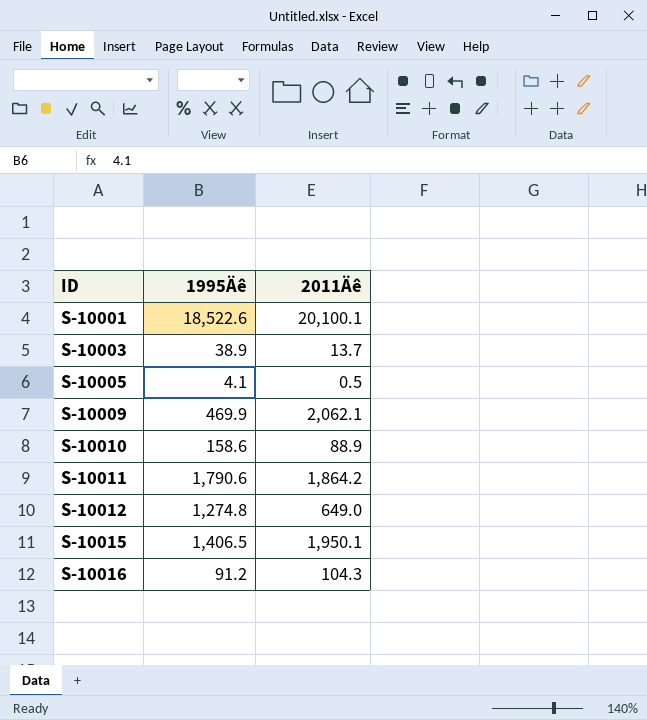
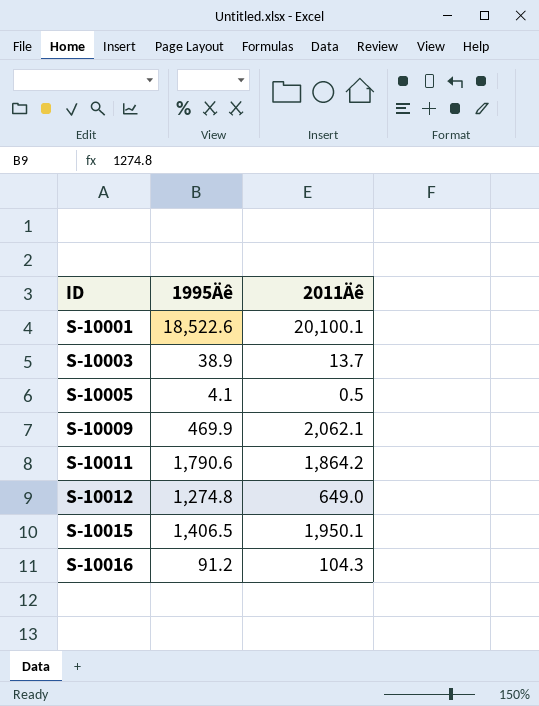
row S-10010: 158.6 | 88.9 -> none

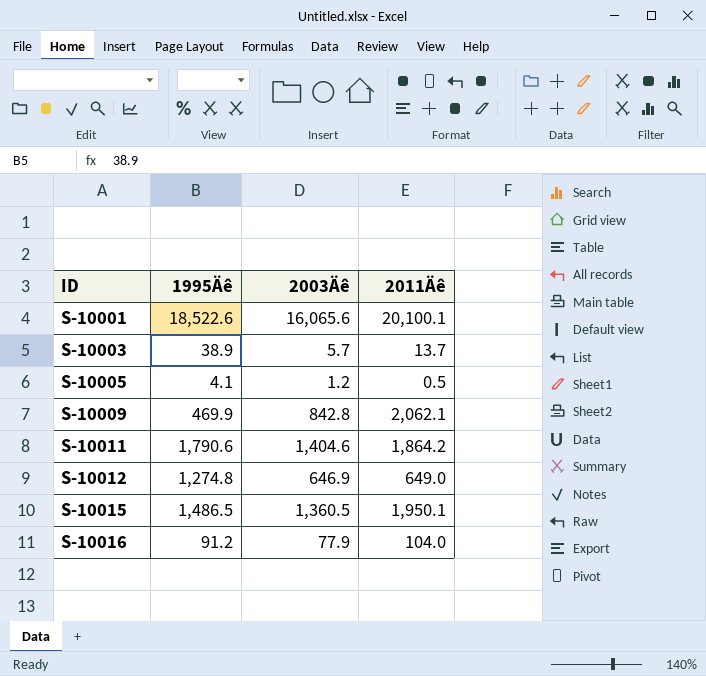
column 2003Äê | position: none -> 3
S-10015 | 1995Äê: 1,406.5 -> 1,486.5
S-10016 | 2011Äê: 104.3 -> 104.0

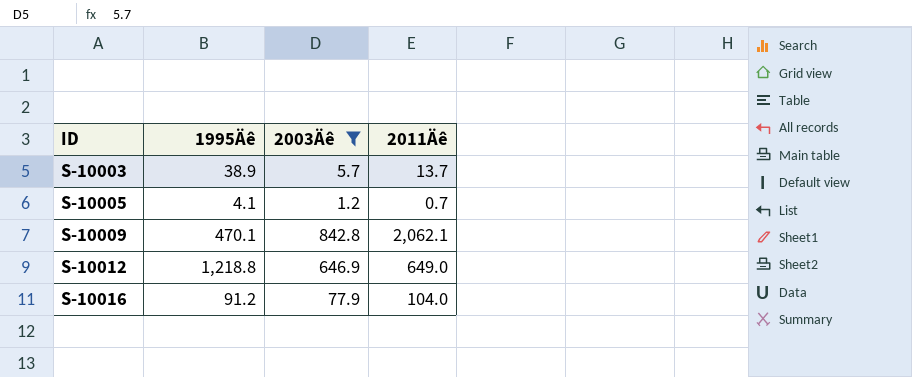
filter: none -> 2003Äê <= 842.8
S-10005 | 2011Äê: 0.5 -> 0.7
S-10009 | 1995Äê: 469.9 -> 470.1
S-10012 | 1995Äê: 1,274.8 -> 1,218.8

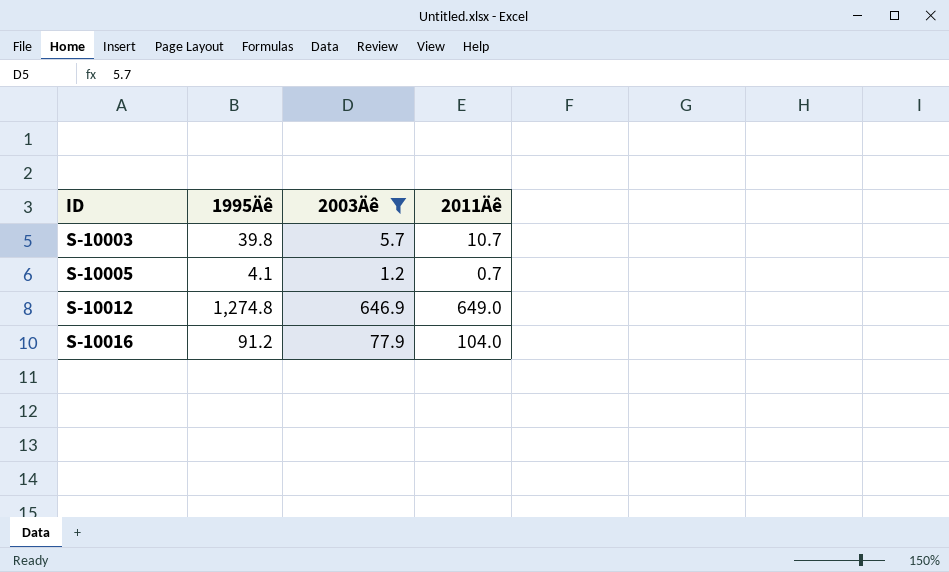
row S-10009: 470.1 | 842.8 | 2,062.1 -> none
S-10003 | 1995Äê: 38.9 -> 39.8
S-10003 | 2011Äê: 13.7 -> 10.7
S-10012 | 1995Äê: 1,218.8 -> 1,274.8

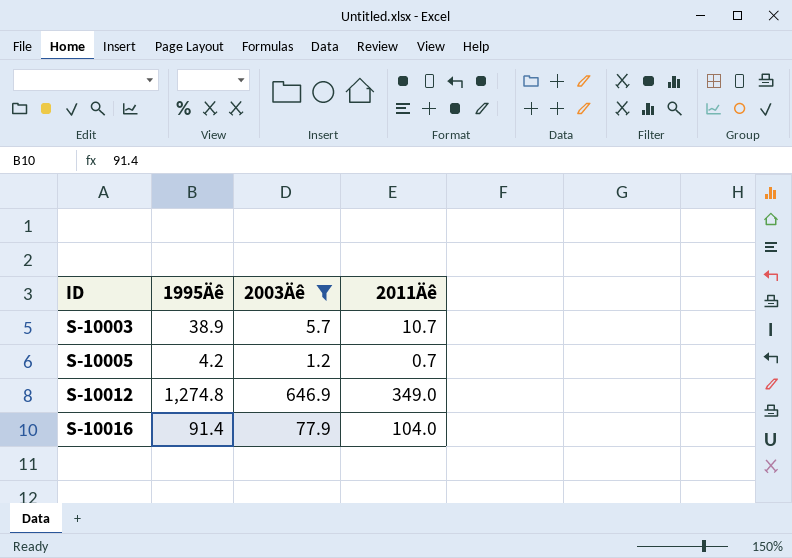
S-10003 | 1995Äê: 39.8 -> 38.9
S-10005 | 1995Äê: 4.1 -> 4.2
S-10012 | 2011Äê: 649.0 -> 349.0
S-10016 | 1995Äê: 91.2 -> 91.4

